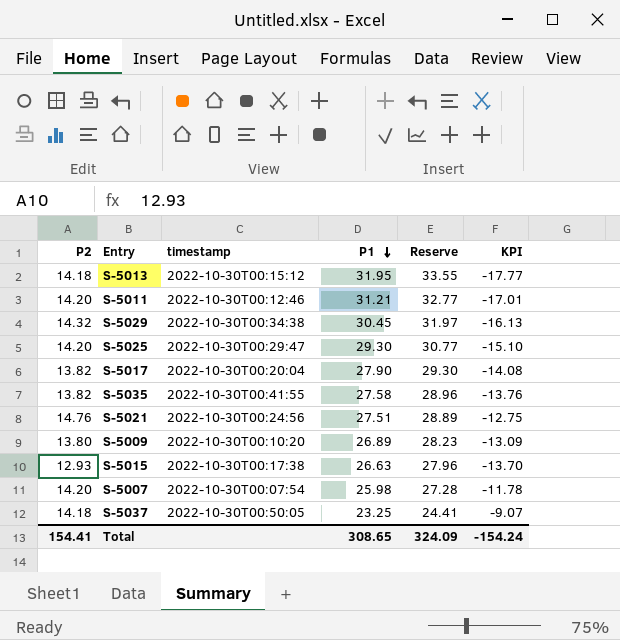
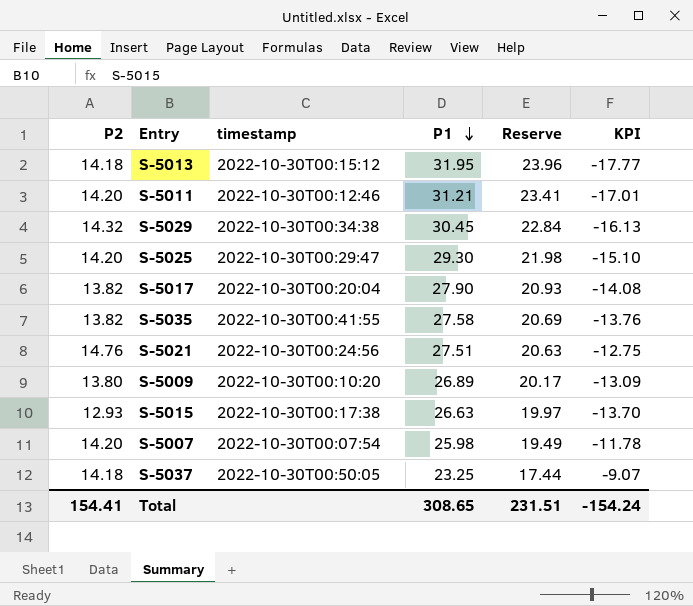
column Reserve | formula: [P1] * 1.05 -> [P1] * 0.75
Total | Reserve: 324.09 -> 231.51

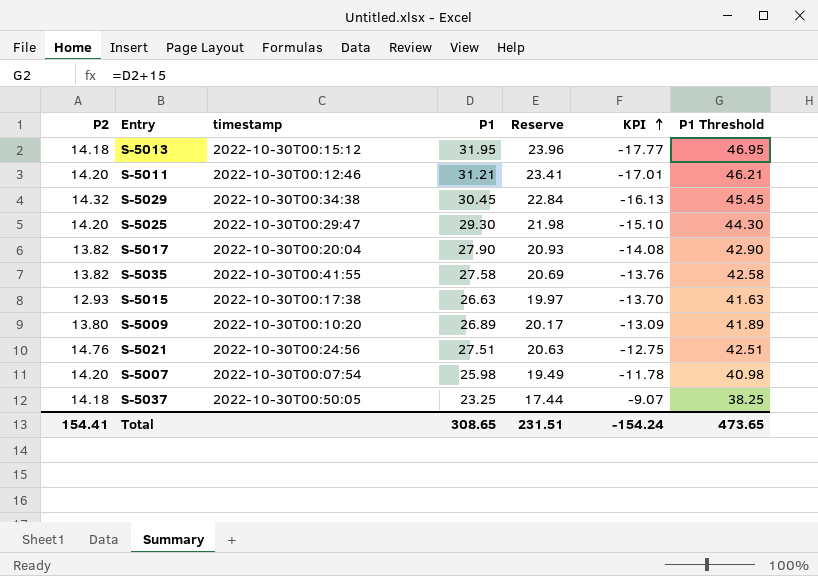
row order: P1 descending -> KPI ascending
column P1 Threshold | formula: none -> [P1] + 15

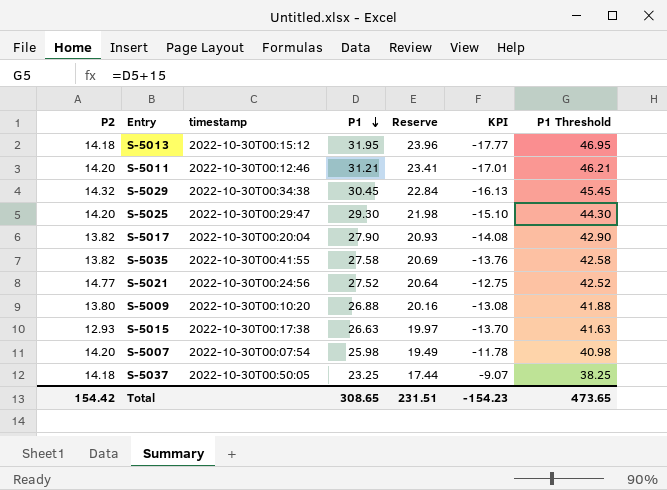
row order: KPI ascending -> P1 descending
S-5021 | P2: 14.76 -> 14.77
S-5021 | P1: 27.51 -> 27.52
S-5021 | Reserve: 20.63 -> 20.64
S-5021 | P1 Threshold: 42.51 -> 42.52
S-5009 | P1: 26.89 -> 26.88
S-5009 | Reserve: 20.17 -> 20.16
S-5009 | KPI: -13.09 -> -13.08
S-5009 | P1 Threshold: 41.89 -> 41.88
Total | P2: 154.41 -> 154.42
Total | KPI: -154.24 -> -154.23

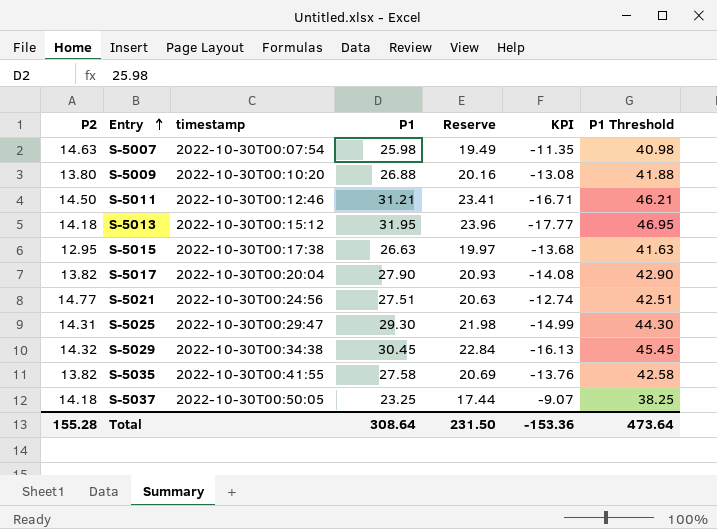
row order: P1 descending -> Entry ascending
S-5007 | P2: 14.20 -> 14.63
S-5007 | KPI: -11.78 -> -11.35
S-5011 | P2: 14.20 -> 14.50
S-5011 | KPI: -17.01 -> -16.71
S-5015 | P2: 12.93 -> 12.95
S-5015 | KPI: -13.70 -> -13.68
S-5021 | P1: 27.52 -> 27.51
S-5021 | Reserve: 20.64 -> 20.63
S-5021 | KPI: -12.75 -> -12.74
S-5021 | P1 Threshold: 42.52 -> 42.51
S-5025 | P2: 14.20 -> 14.31
S-5025 | KPI: -15.10 -> -14.99
Total | P2: 154.42 -> 155.28
Total | P1: 308.65 -> 308.64
Total | Reserve: 231.51 -> 231.50
Total | KPI: -154.23 -> -153.36
Total | P1 Threshold: 473.65 -> 473.64

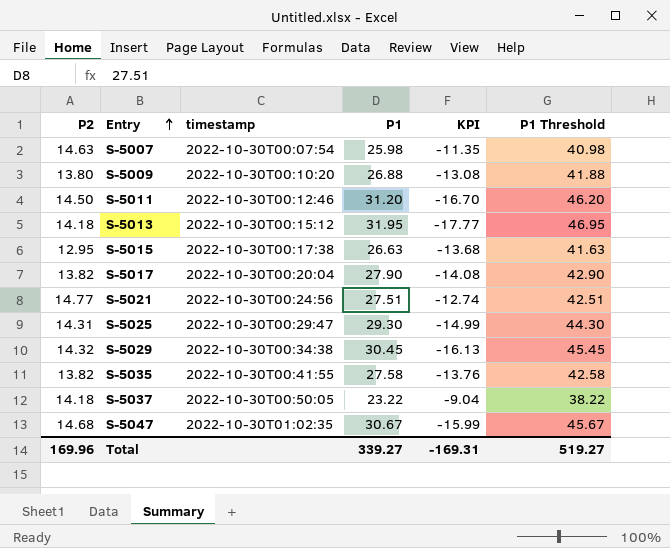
column Reserve | formula: [P1] * 0.75 -> none
S-5011 | P1: 31.21 -> 31.20
S-5011 | KPI: -16.71 -> -16.70
S-5011 | P1 Threshold: 46.21 -> 46.20
S-5037 | P1: 23.25 -> 23.22
S-5037 | KPI: -9.07 -> -9.04
S-5037 | P1 Threshold: 38.25 -> 38.22
row S-5047: none -> 14.68 | 2022-10-30T01:02:35 | 30.67 | -15.99 | 45.67
Total | P2: 155.28 -> 169.96
Total | P1: 308.64 -> 339.27
Total | KPI: -153.36 -> -169.31
Total | P1 Threshold: 473.64 -> 519.27

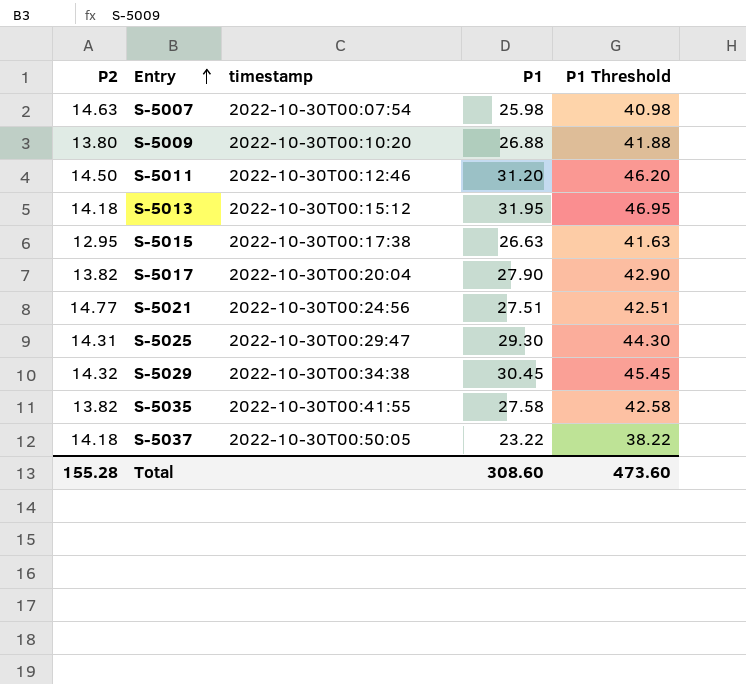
column KPI | formula: [P2] - [P1] -> none
row S-5047: 14.68 | 2022-10-30T01:02:35 | 30.67 | -15.99 | 45.67 -> none
Total | P2: 169.96 -> 155.28
Total | P1: 339.27 -> 308.60
Total | P1 Threshold: 519.27 -> 473.60

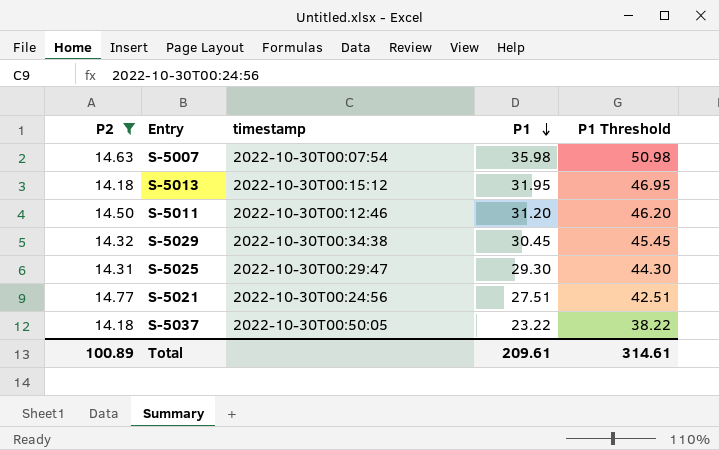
filter: none -> P2 >= 14.18
row order: Entry ascending -> P1 descending
S-5007 | P1: 25.98 -> 35.98
S-5007 | P1 Threshold: 40.98 -> 50.98
Total | P2: 155.28 -> 100.89
Total | P1: 308.60 -> 209.61
Total | P1 Threshold: 473.60 -> 314.61

